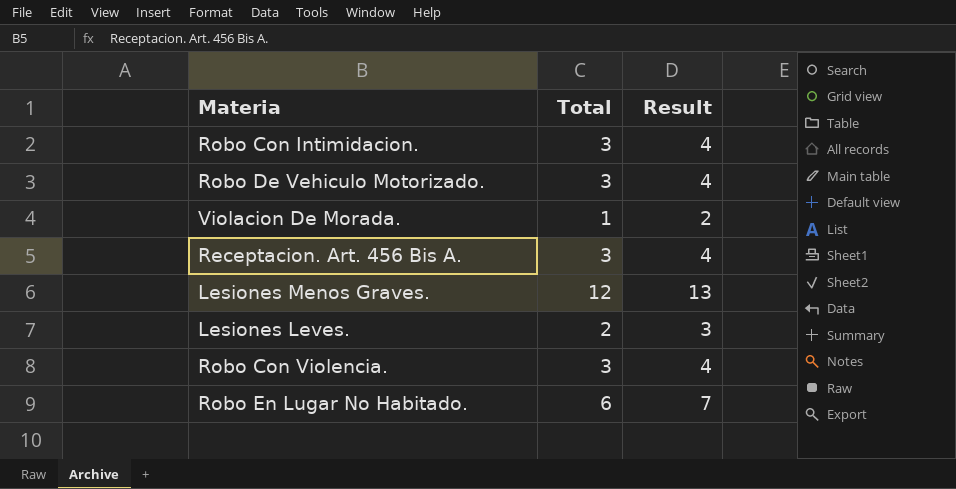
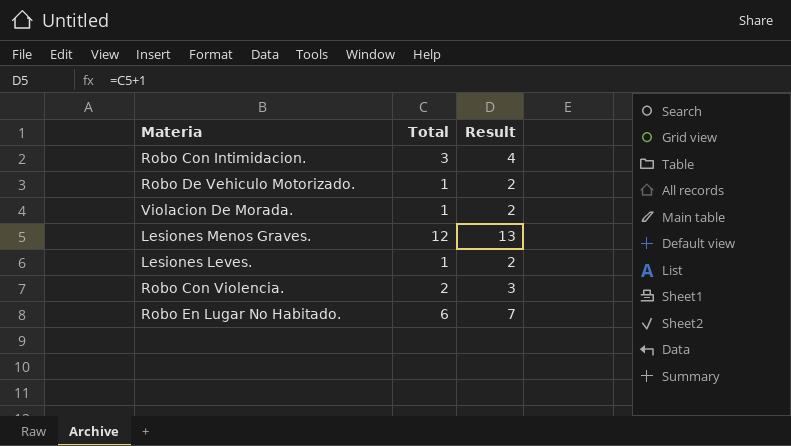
row Receptacion. Art. 456 Bis A.: 3 | 4 -> none
Robo De Vehiculo Motorizado. | Total: 3 -> 1
Robo De Vehiculo Motorizado. | Result: 4 -> 2
Lesiones Leves. | Total: 2 -> 1
Lesiones Leves. | Result: 3 -> 2
Robo Con Violencia. | Total: 3 -> 2
Robo Con Violencia. | Result: 4 -> 3

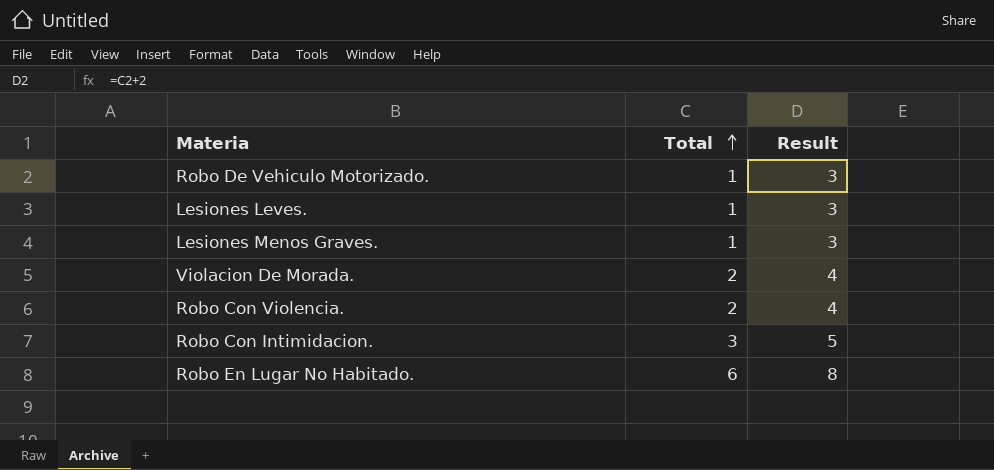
row order: none -> Total ascending
column Result | formula: [Total] + 1 -> [Total] + 2
Lesiones Menos Graves. | Total: 12 -> 1
Violacion De Morada. | Total: 1 -> 2

